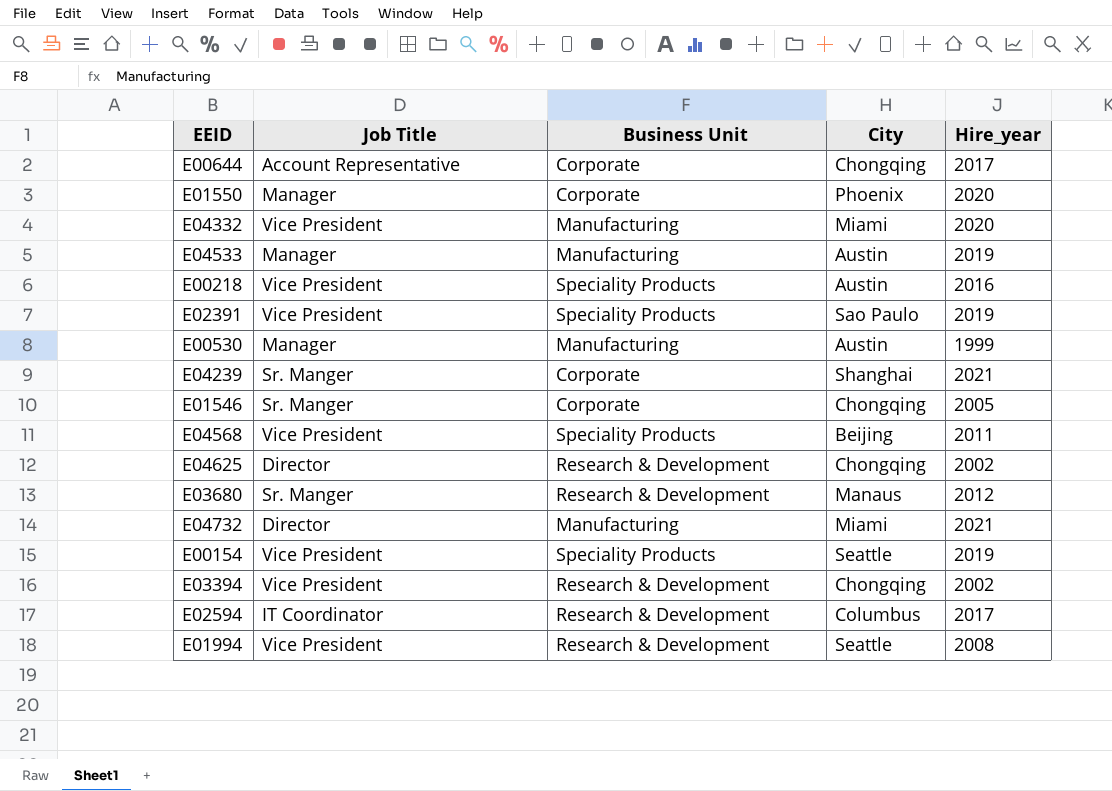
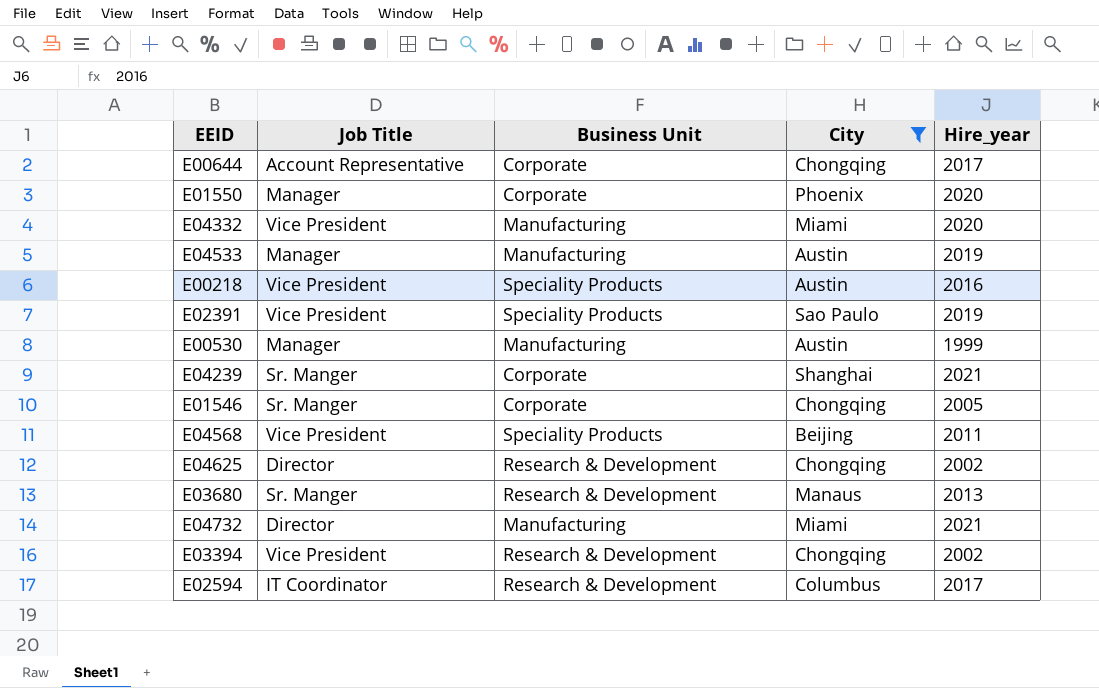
filter: none -> City != Seattle
E03680 | Hire_year: 2012 -> 2013

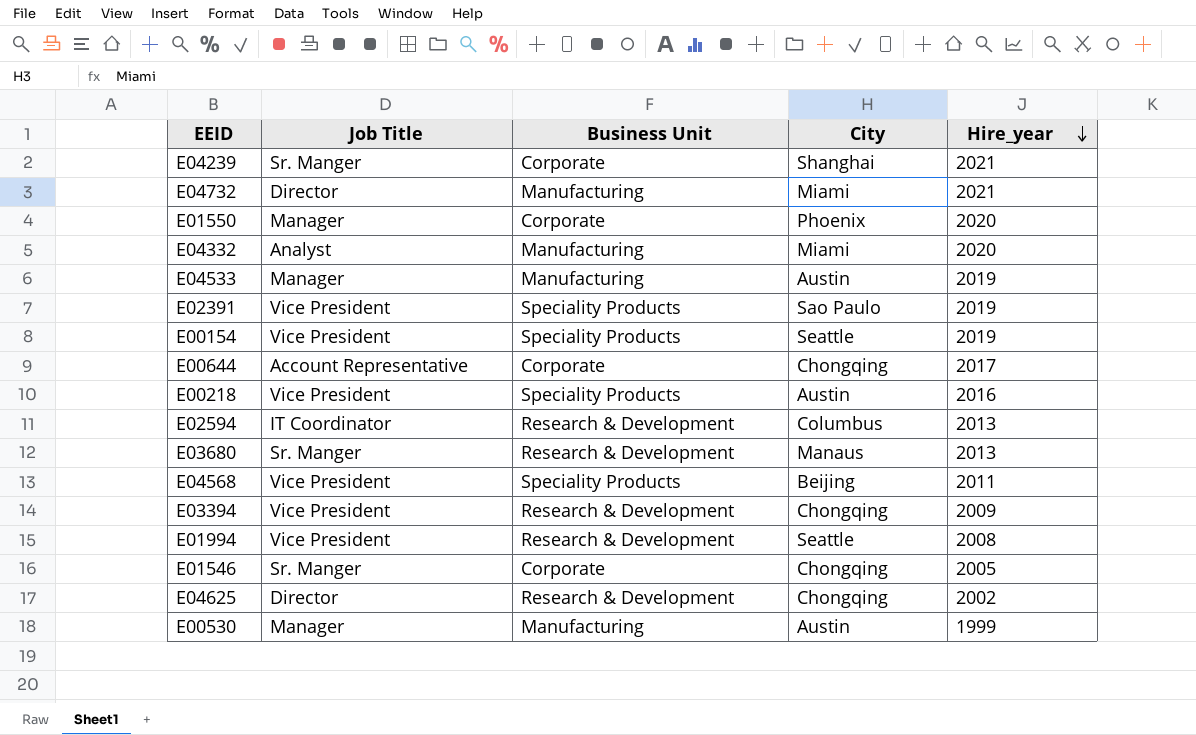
filter: City != Seattle -> none
row order: none -> Hire_year descending
E04332 | Job Title: Vice President -> Analyst
E02594 | Hire_year: 2017 -> 2013
E03394 | Hire_year: 2002 -> 2009

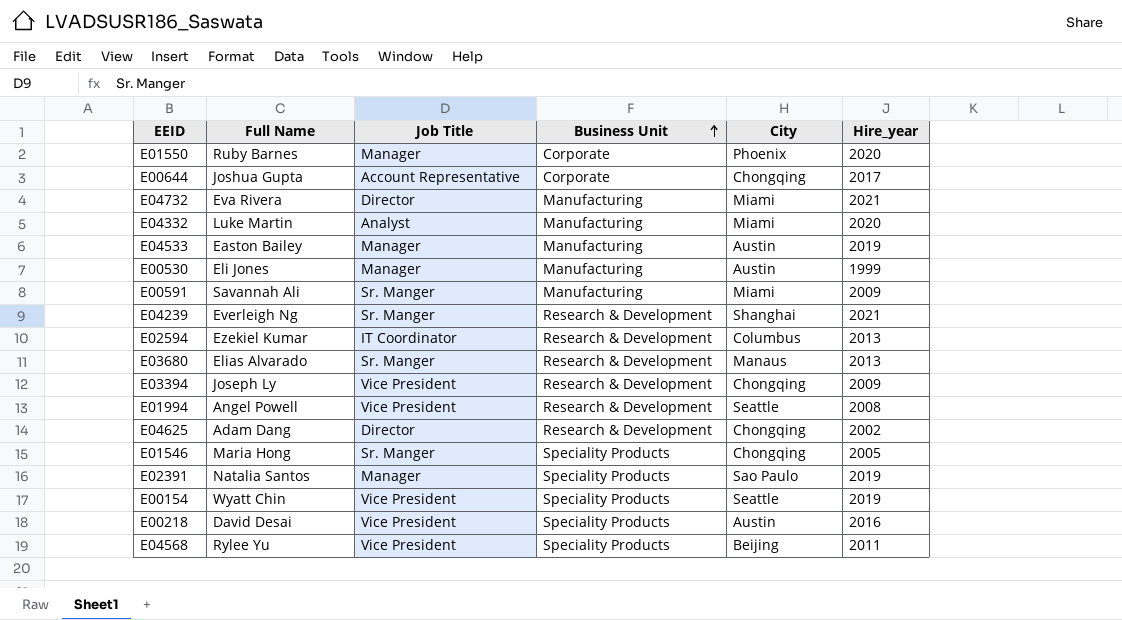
row order: Hire_year descending -> Business Unit ascending
column Full Name | position: none -> 2
row E00591: none -> Savannah Ali | Sr. Manger | Manufacturing | Miami | 2009
E04239 | Business Unit: Corporate -> Research & Development
E01546 | Business Unit: Corporate -> Speciality Products
E02391 | Job Title: Vice President -> Manager

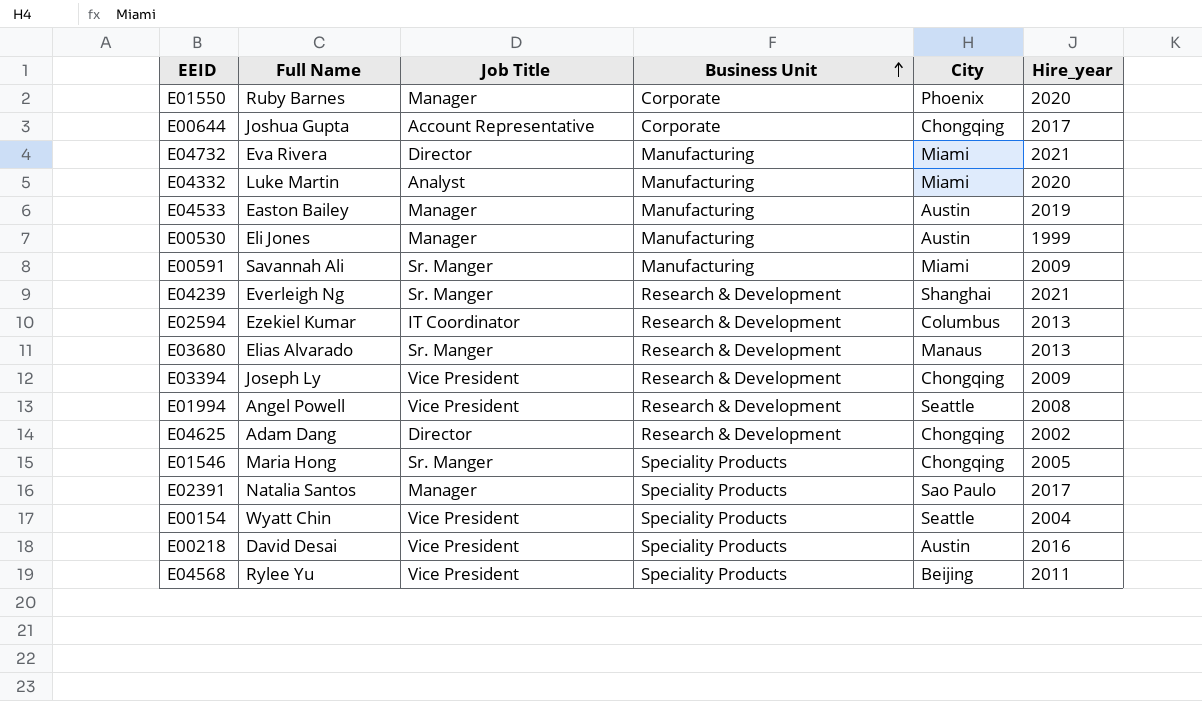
E02391 | Hire_year: 2019 -> 2017
E00154 | Hire_year: 2019 -> 2004

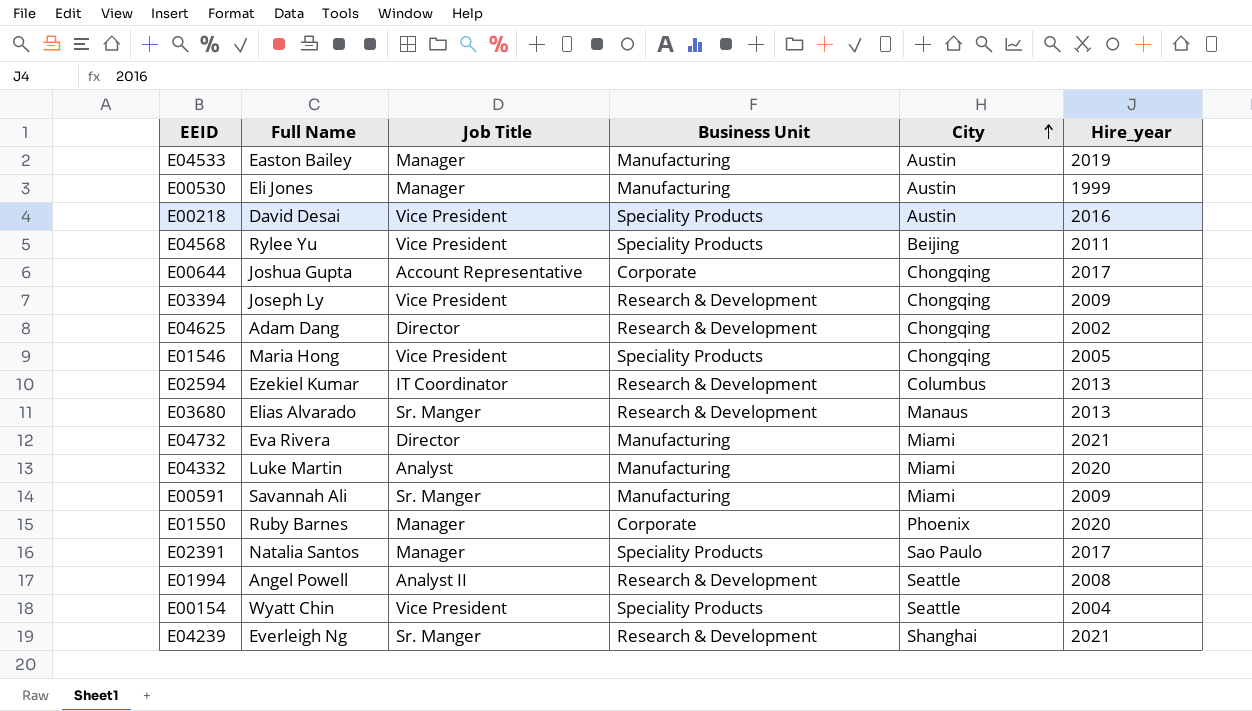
row order: Business Unit ascending -> City ascending
E01546 | Job Title: Sr. Manger -> Vice President
E01994 | Job Title: Vice President -> Analyst II

